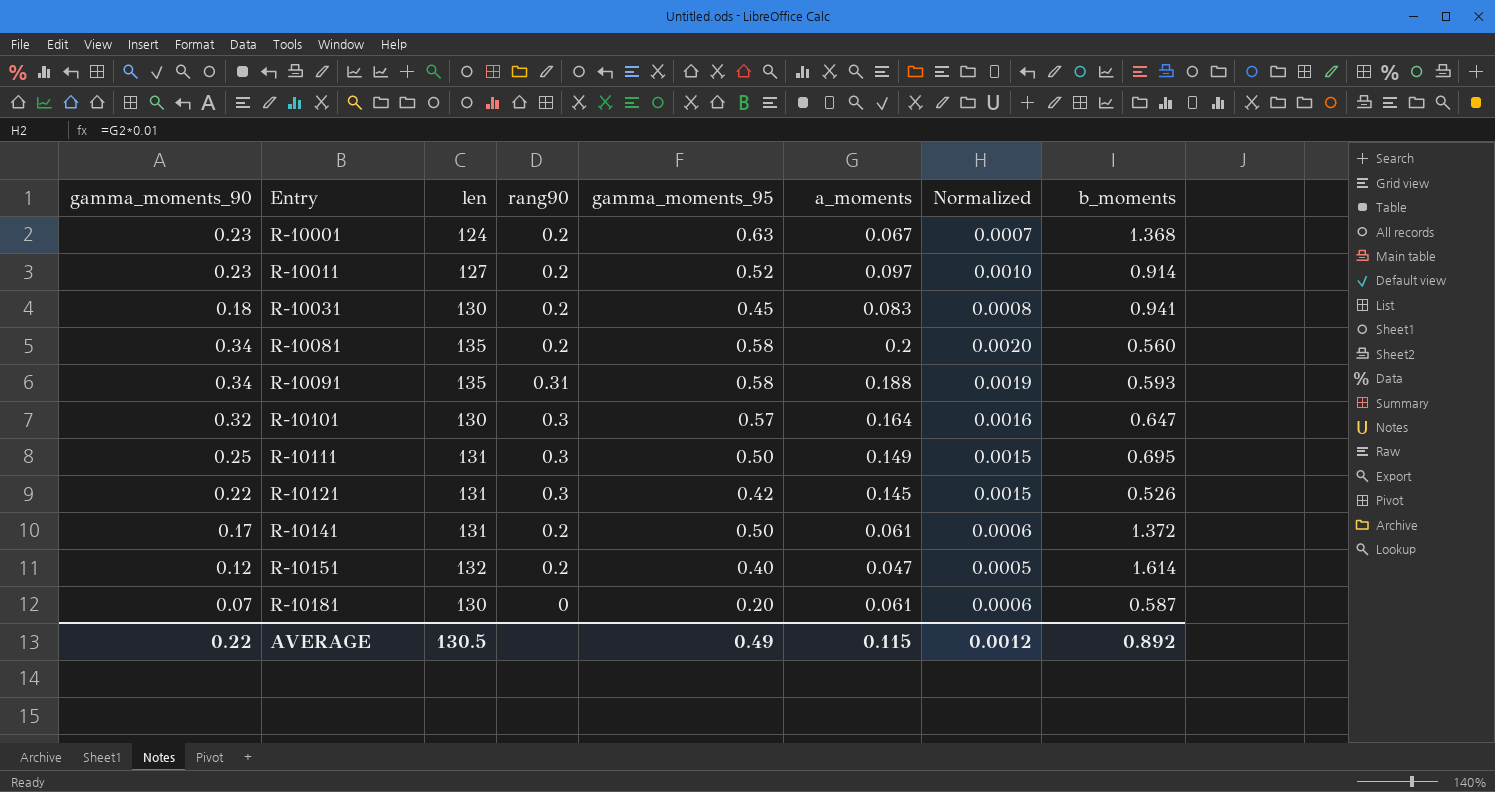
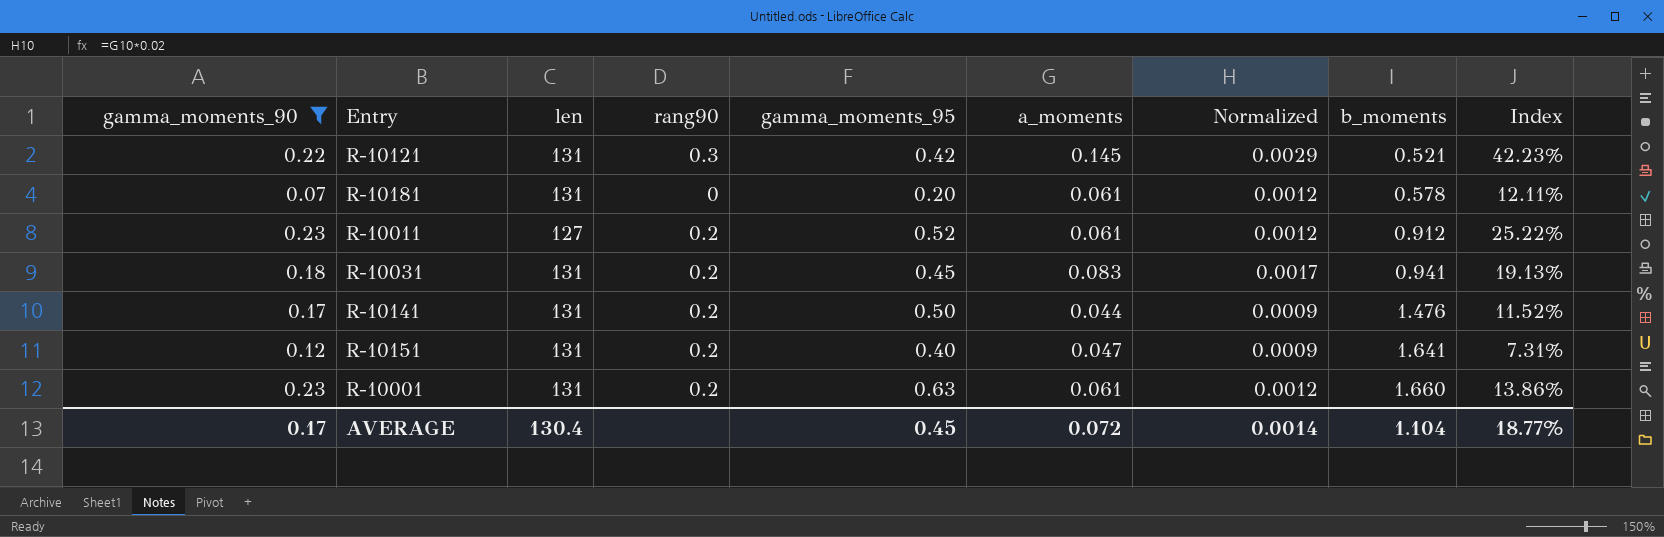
filter: none -> gamma_moments_90 <= 0.23
row order: Entry ascending -> b_moments ascending
column Normalized | formula: [a_moments] * 0.01 -> [a_moments] * 0.02
column Index | formula: none -> [gamma_moments_90] / [b_moments]
R-10121 | b_moments: 0.526 -> 0.521
R-10181 | len: 130 -> 131
R-10181 | b_moments: 0.587 -> 0.578
R-10011 | a_moments: 0.097 -> 0.061
R-10011 | b_moments: 0.914 -> 0.912
R-10031 | len: 130 -> 131
R-10141 | a_moments: 0.061 -> 0.044
R-10141 | b_moments: 1.372 -> 1.476
R-10151 | len: 132 -> 131
R-10151 | b_moments: 1.614 -> 1.641
R-10001 | len: 124 -> 131
R-10001 | a_moments: 0.067 -> 0.061
R-10001 | b_moments: 1.368 -> 1.660
AVERAGE | gamma_moments_90: 0.22 -> 0.17
AVERAGE | len: 130.5 -> 130.4
AVERAGE | gamma_moments_95: 0.49 -> 0.45
AVERAGE | a_moments: 0.115 -> 0.072
AVERAGE | Normalized: 0.0012 -> 0.0014
AVERAGE | b_moments: 0.892 -> 1.104

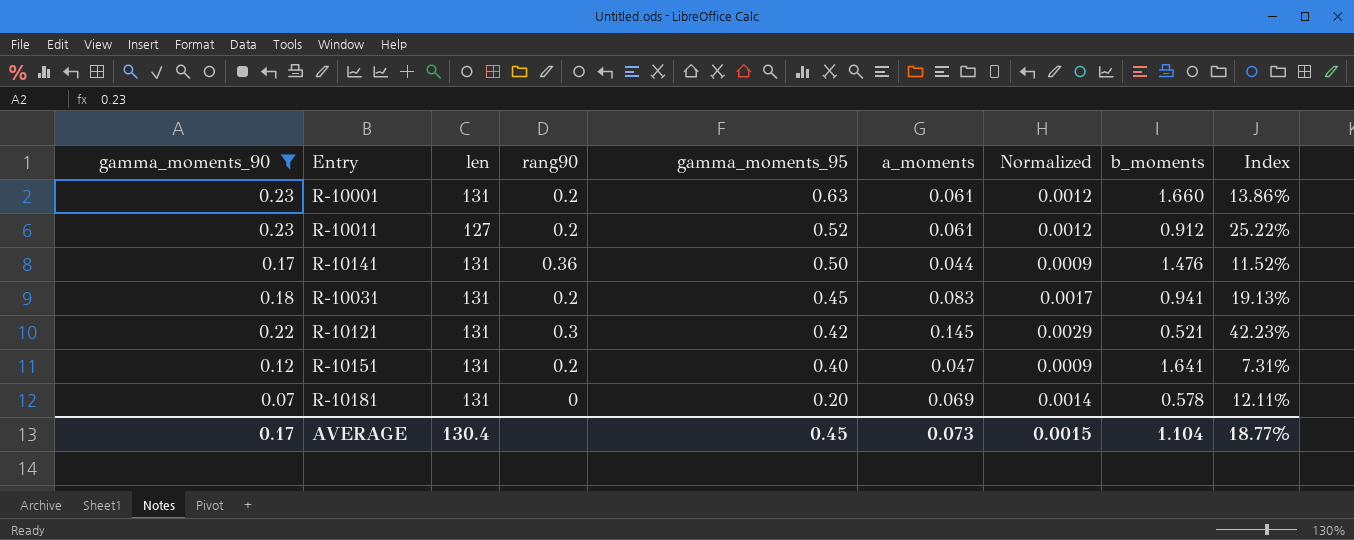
row order: b_moments ascending -> gamma_moments_95 descending
R-10141 | rang90: 0.2 -> 0.36
R-10181 | a_moments: 0.061 -> 0.069
R-10181 | Normalized: 0.0012 -> 0.0014
AVERAGE | a_moments: 0.072 -> 0.073
AVERAGE | Normalized: 0.0014 -> 0.0015

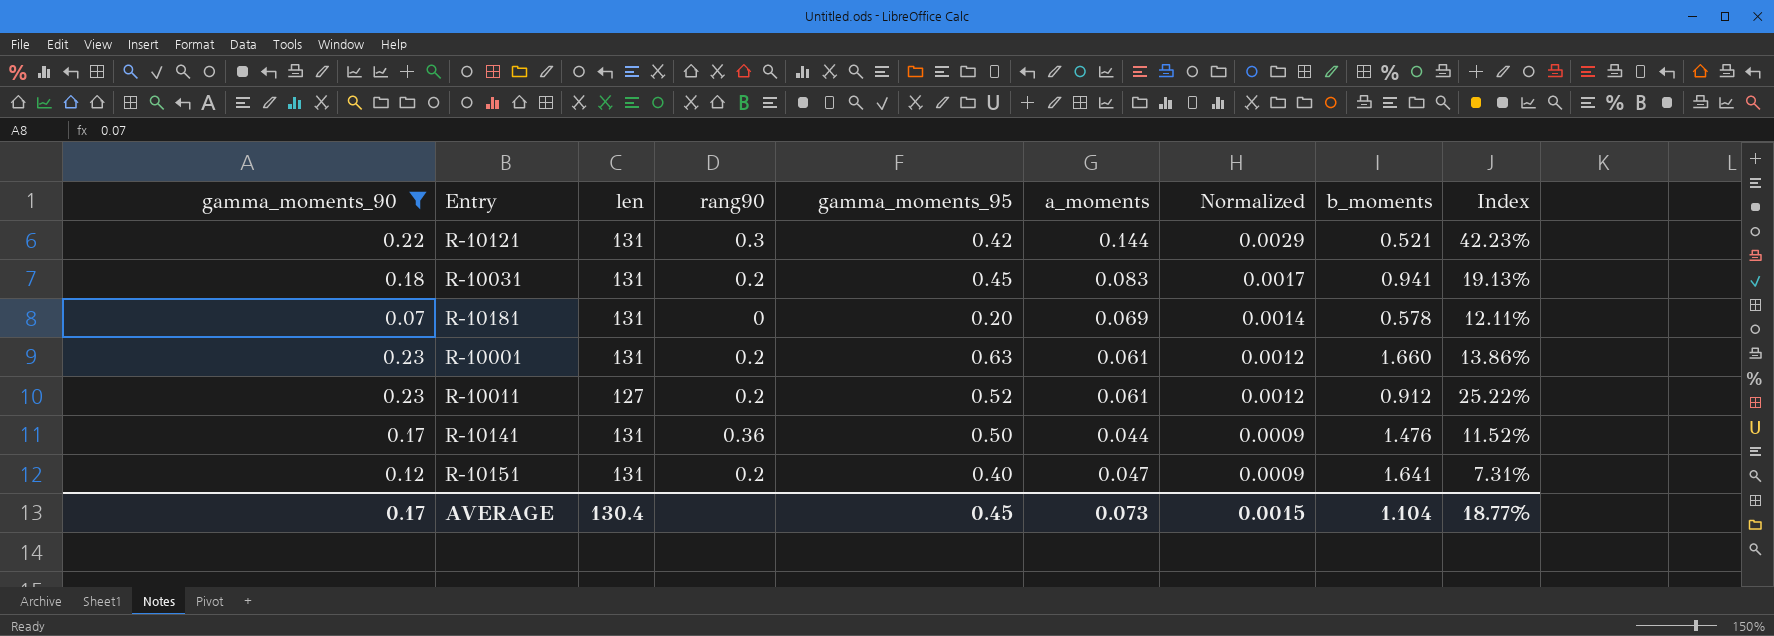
row order: gamma_moments_95 descending -> Normalized descending
R-10121 | a_moments: 0.145 -> 0.144

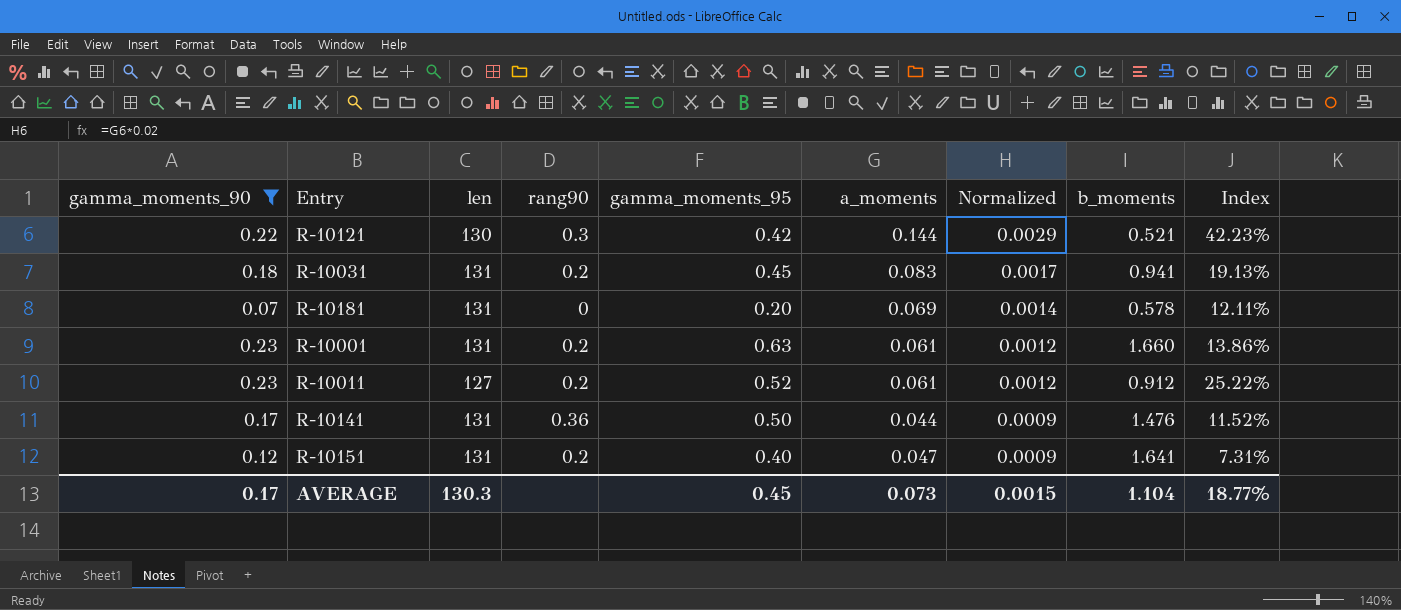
R-10121 | len: 131 -> 130
AVERAGE | len: 130.4 -> 130.3

